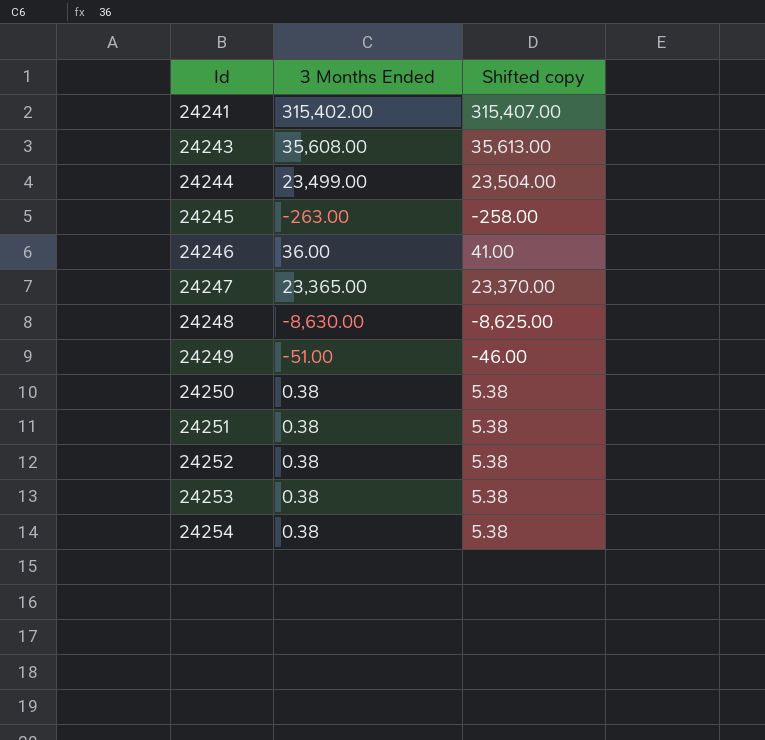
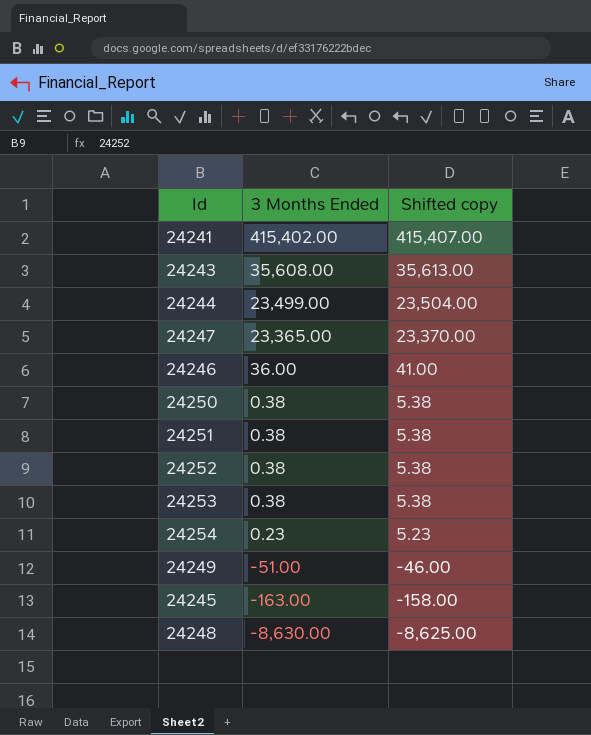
row order: Id ascending -> 3 Months Ended descending
24241 | 3 Months Ended: 315,402.00 -> 415,402.00
24241 | Shifted copy: 315,407.00 -> 415,407.00
24254 | 3 Months Ended: 0.38 -> 0.23
24254 | Shifted copy: 5.38 -> 5.23
24245 | 3 Months Ended: -263.00 -> -163.00
24245 | Shifted copy: -258.00 -> -158.00

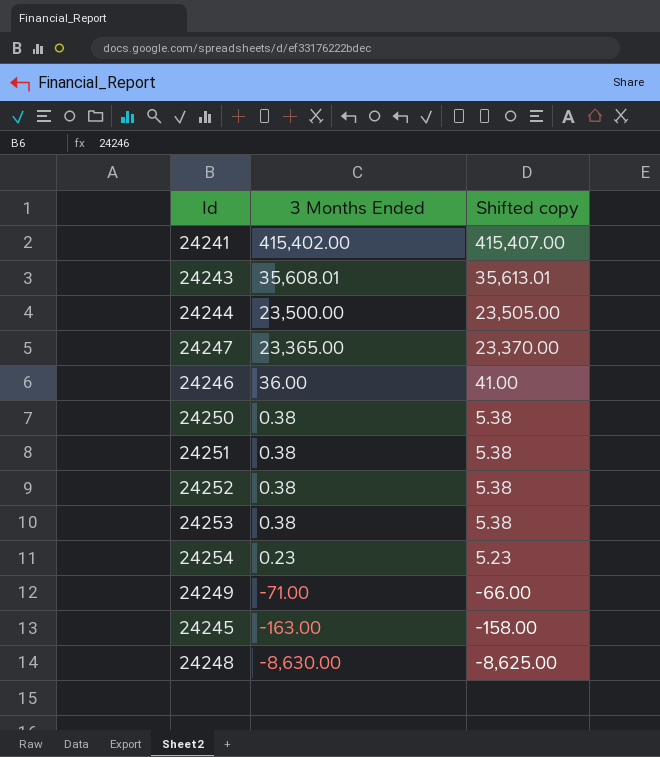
24243 | 3 Months Ended: 35,608.00 -> 35,608.01
24243 | Shifted copy: 35,613.00 -> 35,613.01
24244 | 3 Months Ended: 23,499.00 -> 23,500.00
24244 | Shifted copy: 23,504.00 -> 23,505.00
24249 | 3 Months Ended: -51.00 -> -71.00
24249 | Shifted copy: -46.00 -> -66.00

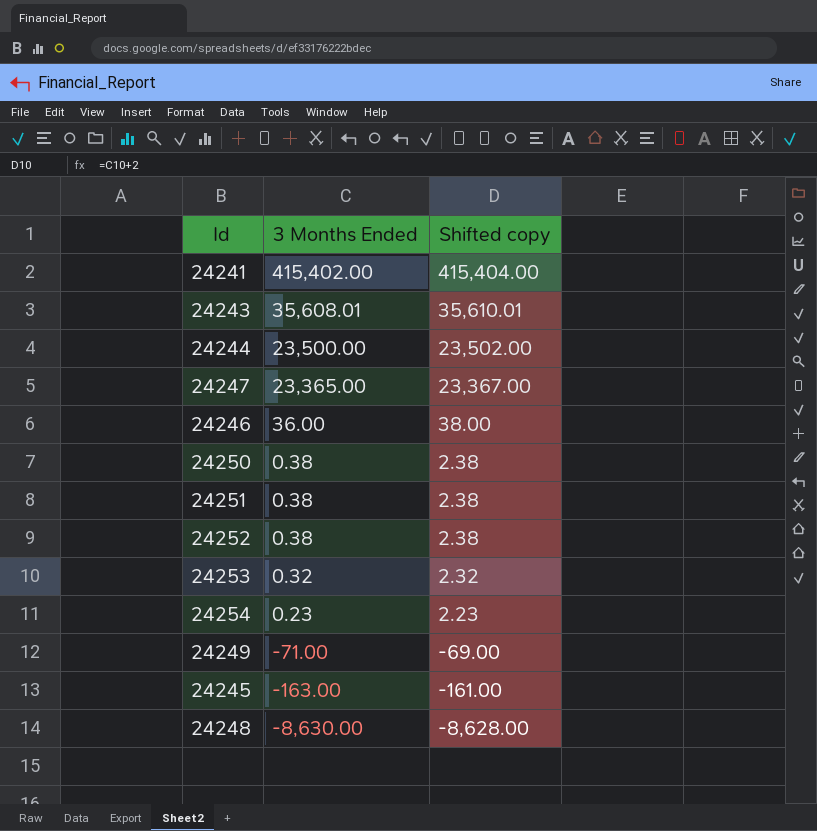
column Shifted copy | formula: [3 Months Ended] + 5 -> [3 Months Ended] + 2
24253 | 3 Months Ended: 0.38 -> 0.32

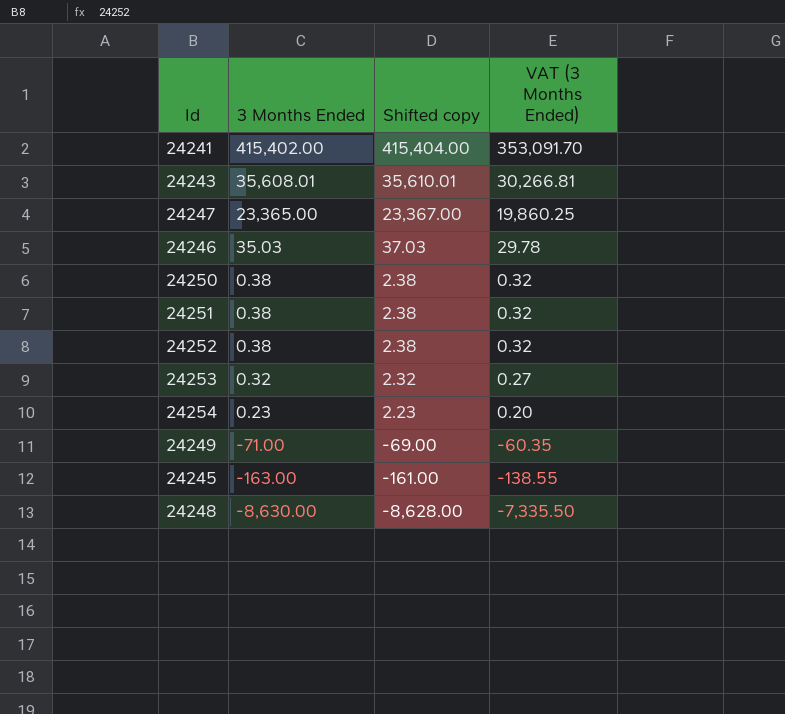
column VAT (3 Months Ended) | formula: none -> [3 Months Ended] * 0.85
row 24244: 23,500.00 | 23,502.00 -> none
24246 | 3 Months Ended: 36.00 -> 35.03
24246 | Shifted copy: 38.00 -> 37.03

